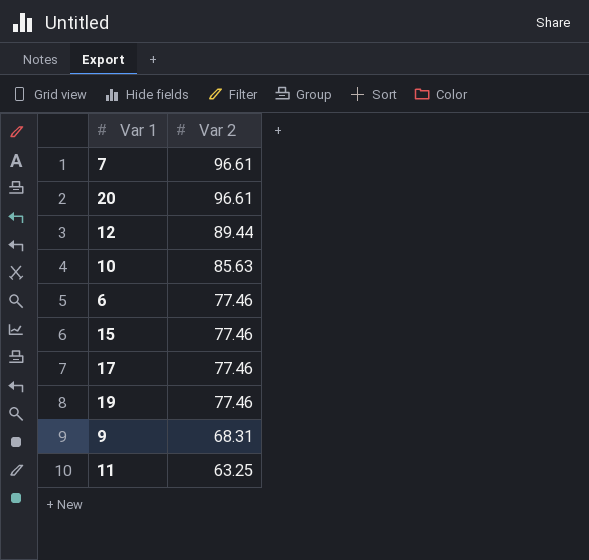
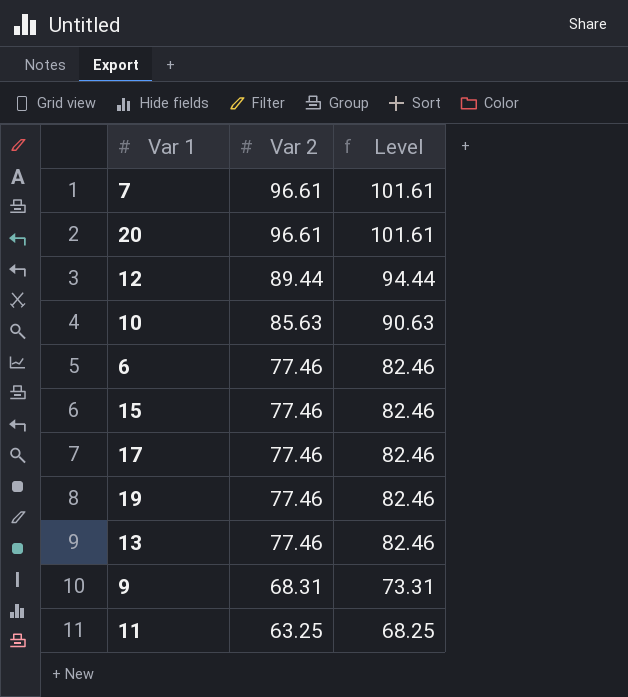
column Level | formula: none -> [Var 2] + 5
row 13: none -> 77.46 | 82.46

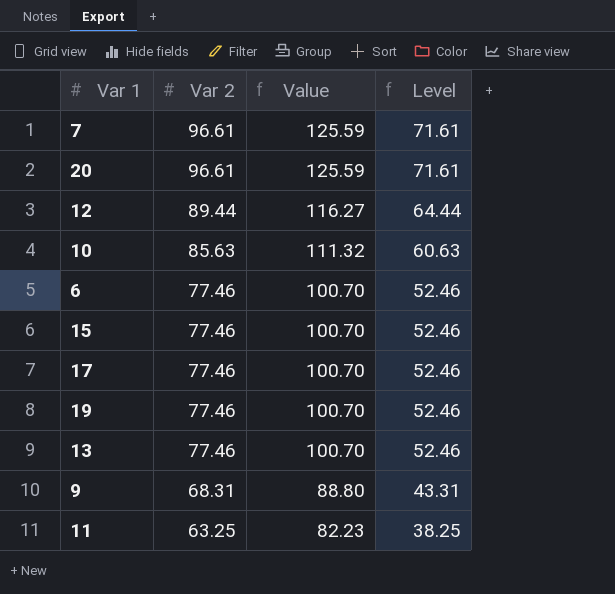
column Value | formula: none -> [Var 2] * 1.3
column Level | formula: [Var 2] + 5 -> [Var 2] - 25

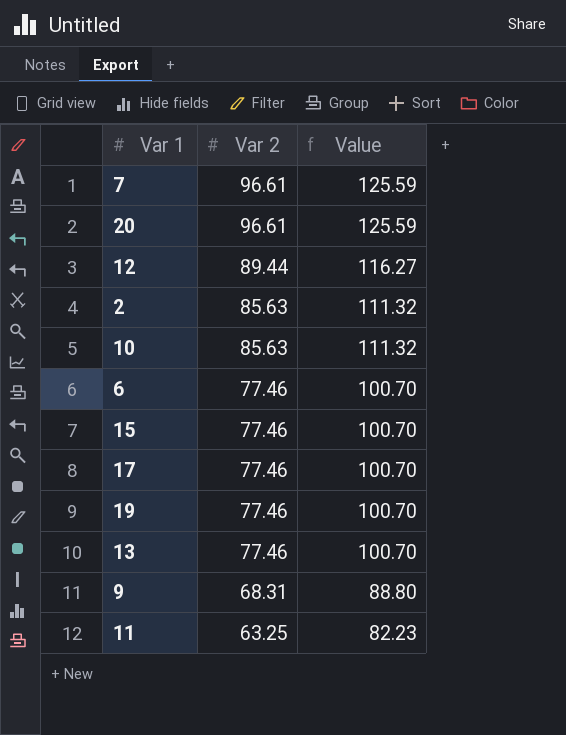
column Level | formula: [Var 2] - 25 -> none
row 2: none -> 85.63 | 111.32

